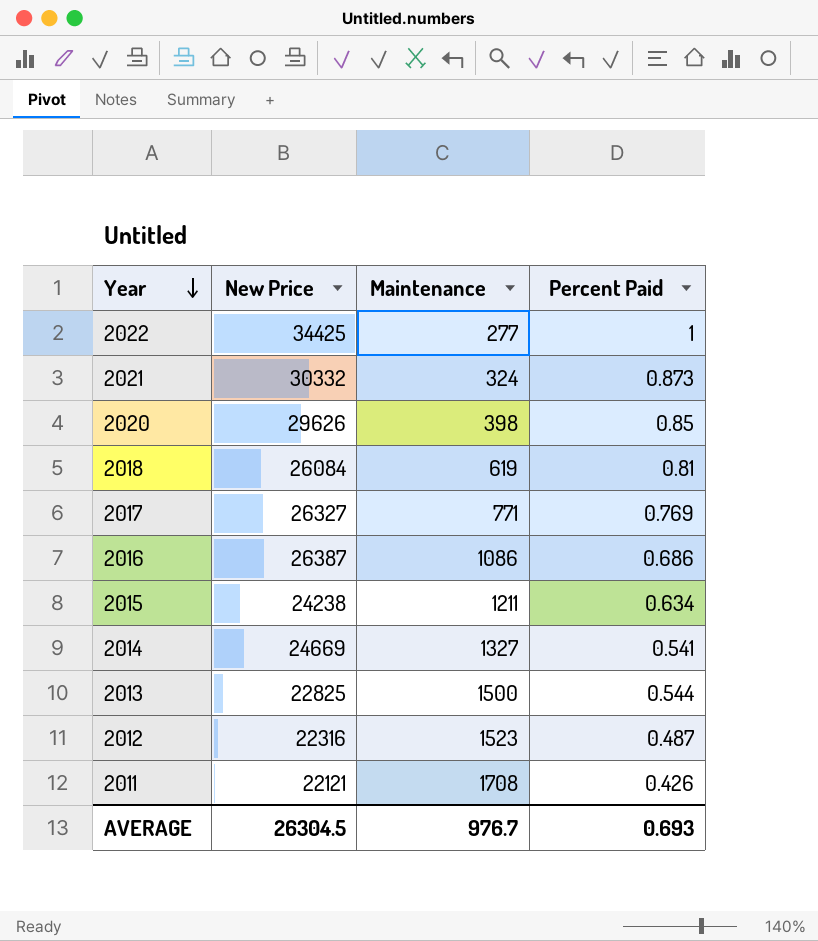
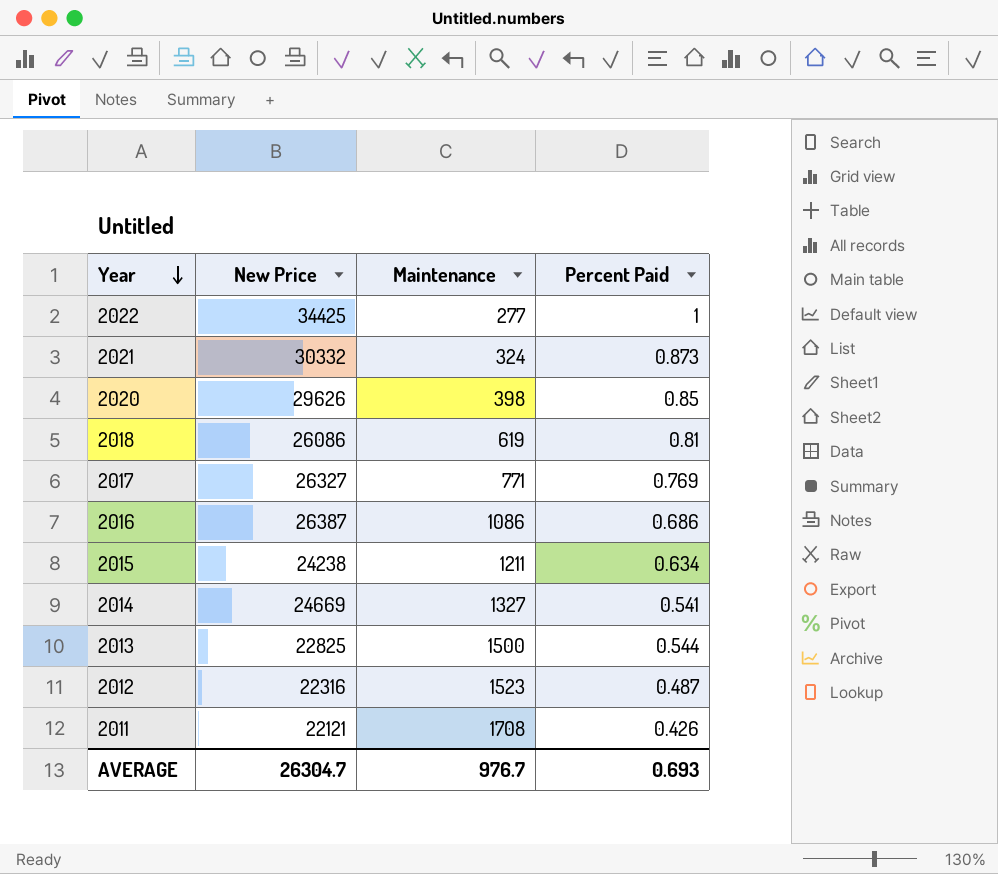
2018 | New Price: 26084 -> 26086
AVERAGE | New Price: 26304.5 -> 26304.7

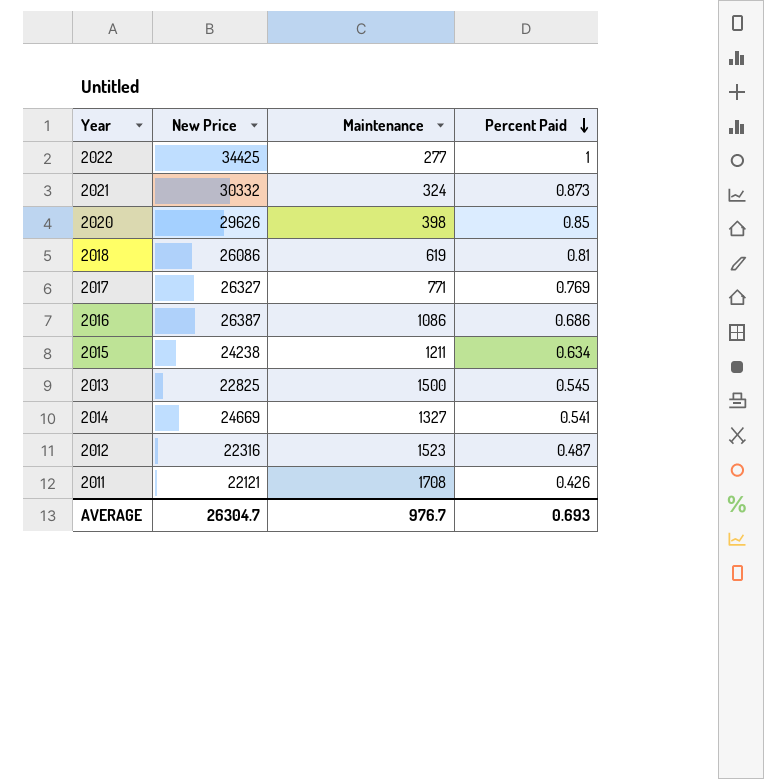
row order: Year descending -> Percent Paid descending
2013 | Percent Paid: 0.544 -> 0.545

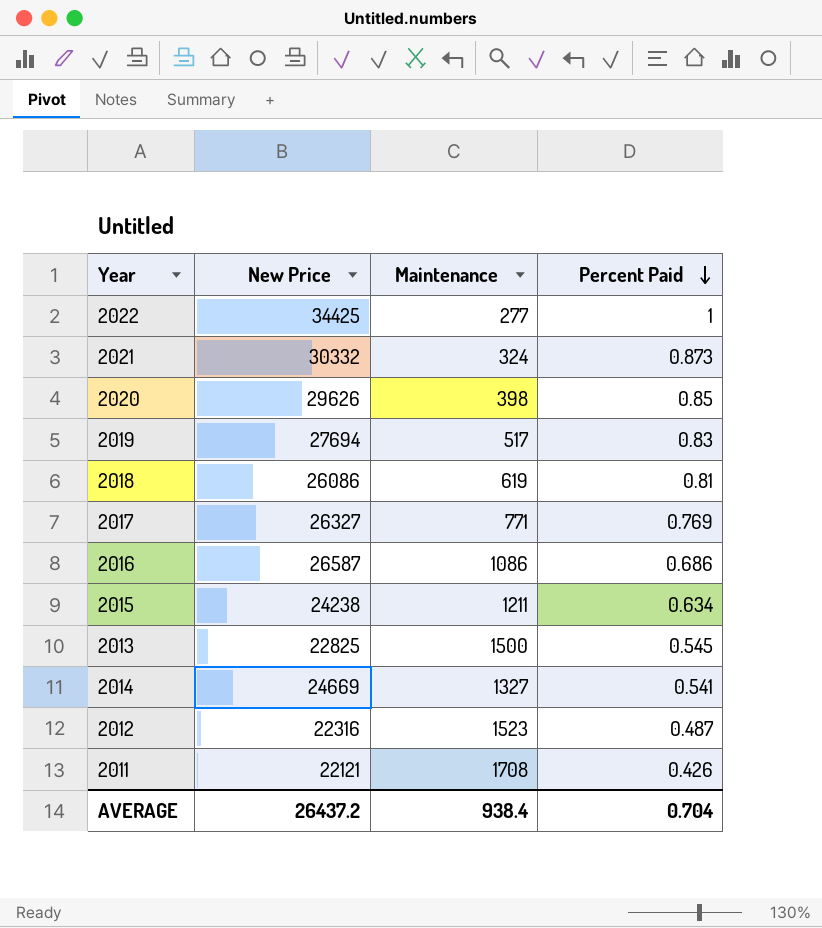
row 2019: none -> 27694 | 517 | 0.83
2016 | New Price: 26387 -> 26587
AVERAGE | New Price: 26304.7 -> 26437.2
AVERAGE | Maintenance: 976.7 -> 938.4
AVERAGE | Percent Paid: 0.693 -> 0.704

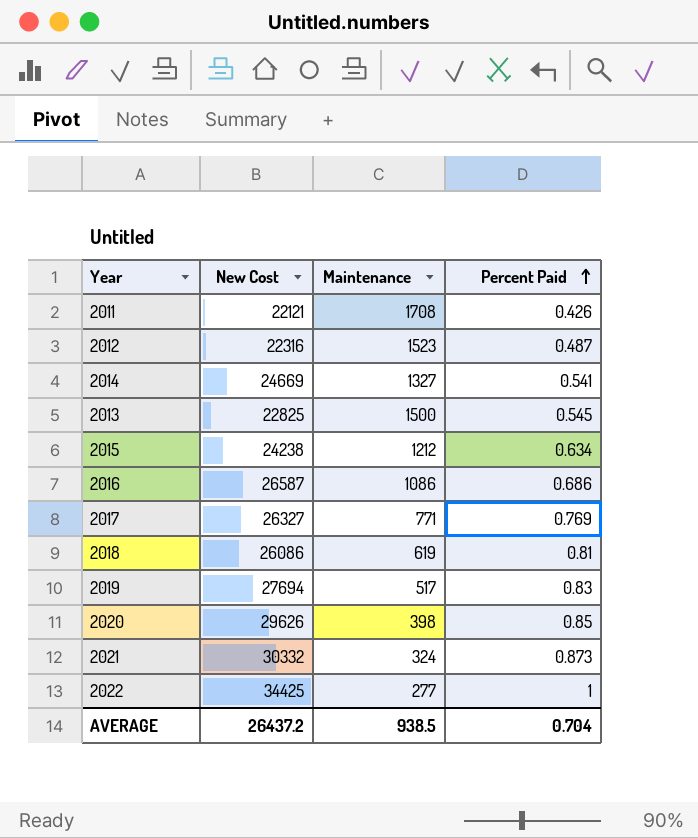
row order: Percent Paid descending -> Percent Paid ascending
column name: New Price -> New Cost
2015 | Maintenance: 1211 -> 1212
AVERAGE | Maintenance: 938.4 -> 938.5

